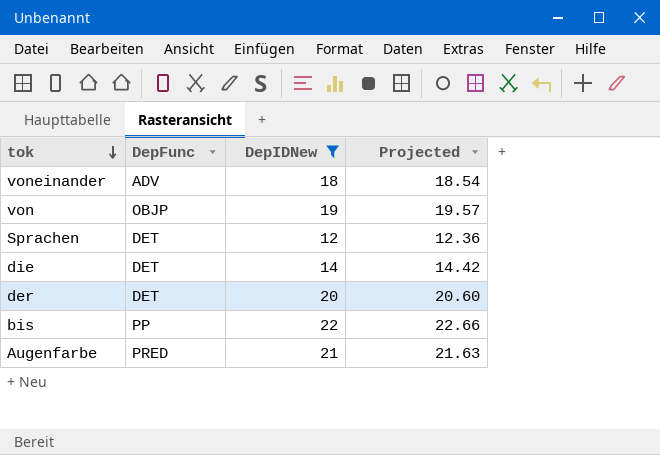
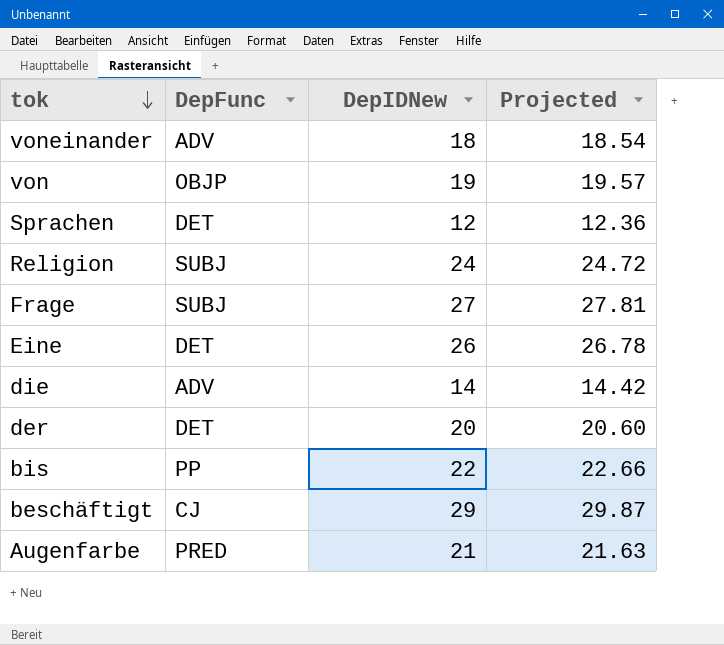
filter: DepIDNew <= 22 -> none
die | DepFunc: DET -> ADV

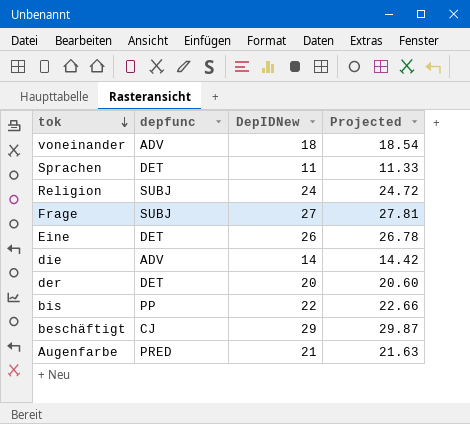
column name: DepFunc -> depfunc
row von: OBJP | 19 | 19.57 -> none
Sprachen | DepIDNew: 12 -> 11
Sprachen | Projected: 12.36 -> 11.33

